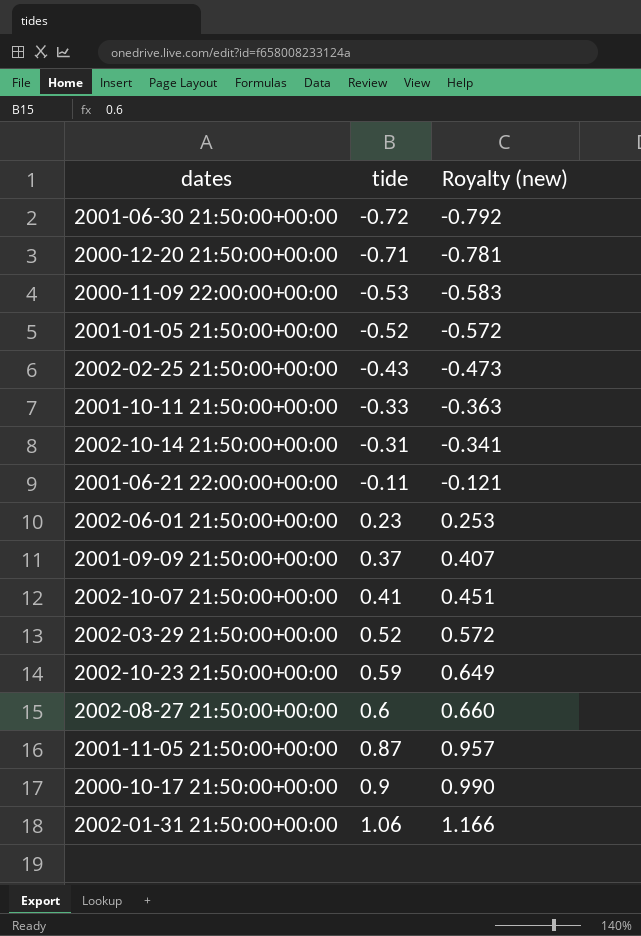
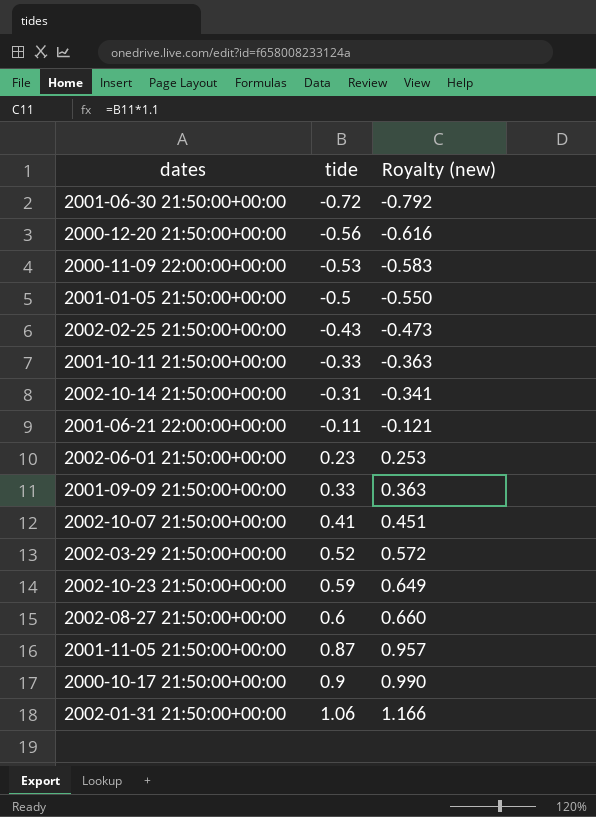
2000-12-20 21:50:00+00:00 | tide: -0.71 -> -0.56
2000-12-20 21:50:00+00:00 | Royalty (new): -0.781 -> -0.616
2001-01-05 21:50:00+00:00 | tide: -0.52 -> -0.5
2001-01-05 21:50:00+00:00 | Royalty (new): -0.572 -> -0.550
2001-09-09 21:50:00+00:00 | tide: 0.37 -> 0.33
2001-09-09 21:50:00+00:00 | Royalty (new): 0.407 -> 0.363

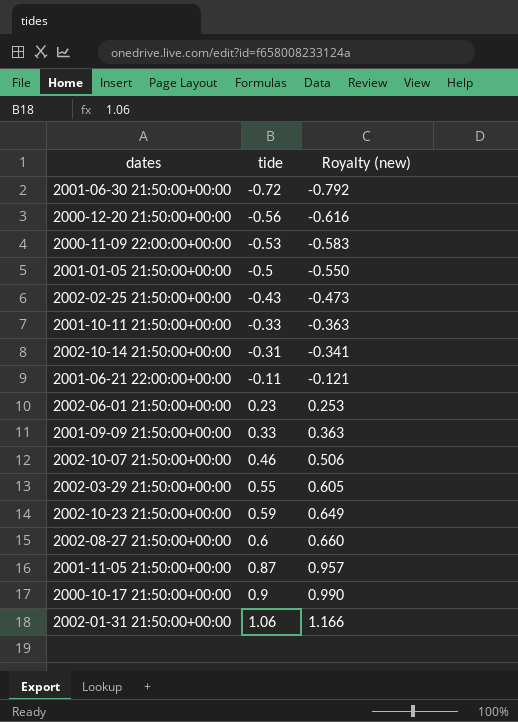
2002-10-07 21:50:00+00:00 | tide: 0.41 -> 0.46
2002-10-07 21:50:00+00:00 | Royalty (new): 0.451 -> 0.506
2002-03-29 21:50:00+00:00 | tide: 0.52 -> 0.55
2002-03-29 21:50:00+00:00 | Royalty (new): 0.572 -> 0.605

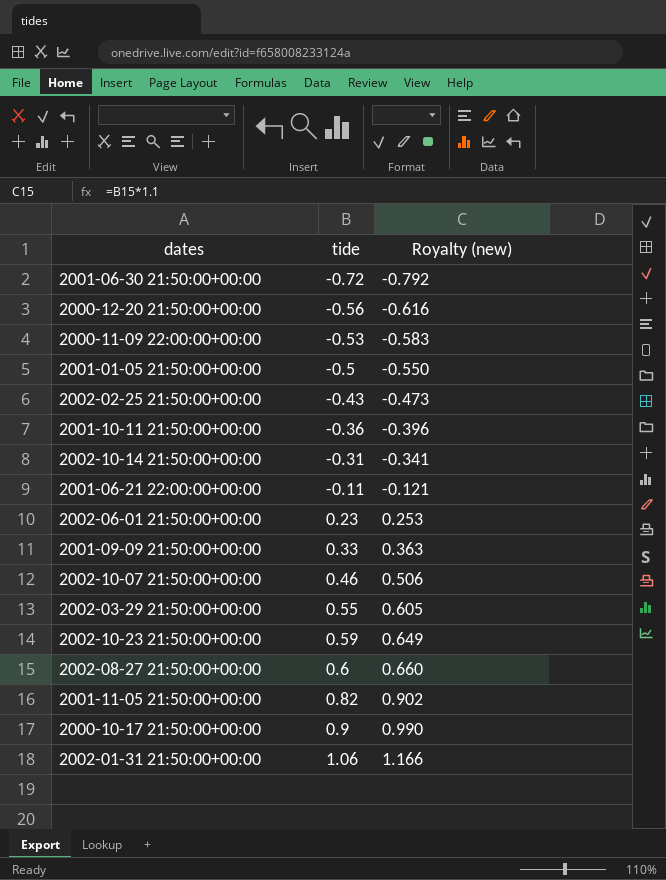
2001-10-11 21:50:00+00:00 | tide: -0.33 -> -0.36
2001-10-11 21:50:00+00:00 | Royalty (new): -0.363 -> -0.396
2001-11-05 21:50:00+00:00 | tide: 0.87 -> 0.82
2001-11-05 21:50:00+00:00 | Royalty (new): 0.957 -> 0.902

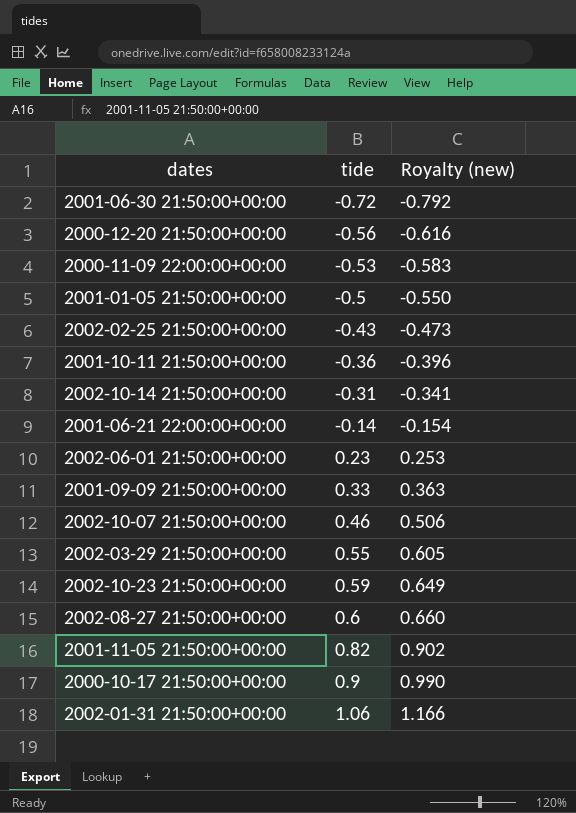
2001-06-21 22:00:00+00:00 | tide: -0.11 -> -0.14
2001-06-21 22:00:00+00:00 | Royalty (new): -0.121 -> -0.154

